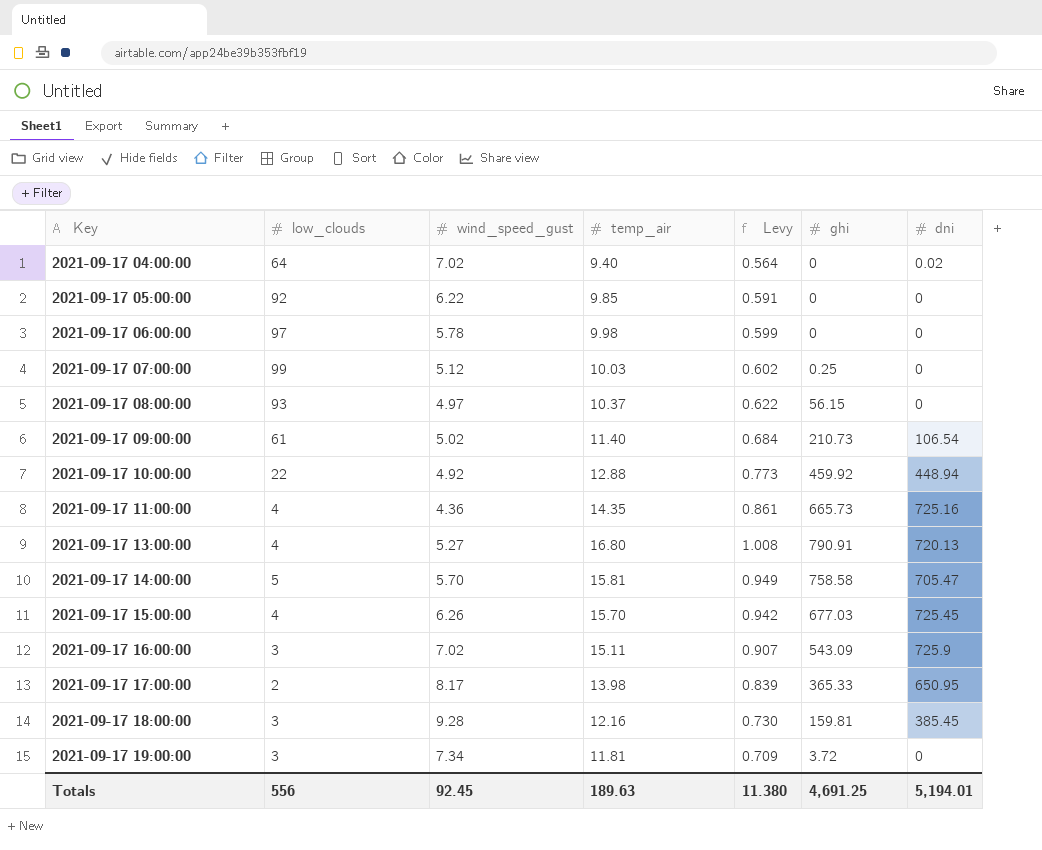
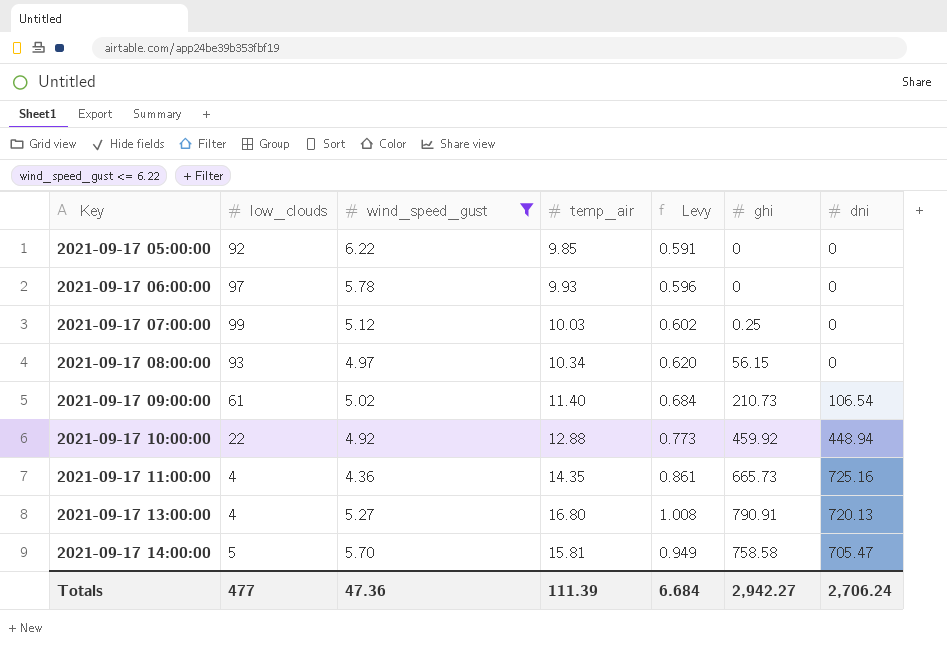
filter: none -> wind_speed_gust <= 6.22
2021-09-17 06:00:00 | temp_air: 9.98 -> 9.93
2021-09-17 06:00:00 | Levy: 0.599 -> 0.596
2021-09-17 08:00:00 | temp_air: 10.37 -> 10.34
2021-09-17 08:00:00 | Levy: 0.622 -> 0.620
Totals | low_clouds: 556 -> 477
Totals | wind_speed_gust: 92.45 -> 47.36
Totals | temp_air: 189.63 -> 111.39
Totals | Levy: 11.380 -> 6.684
Totals | ghi: 4,691.25 -> 2,942.27
Totals | dni: 5,194.01 -> 2,706.24

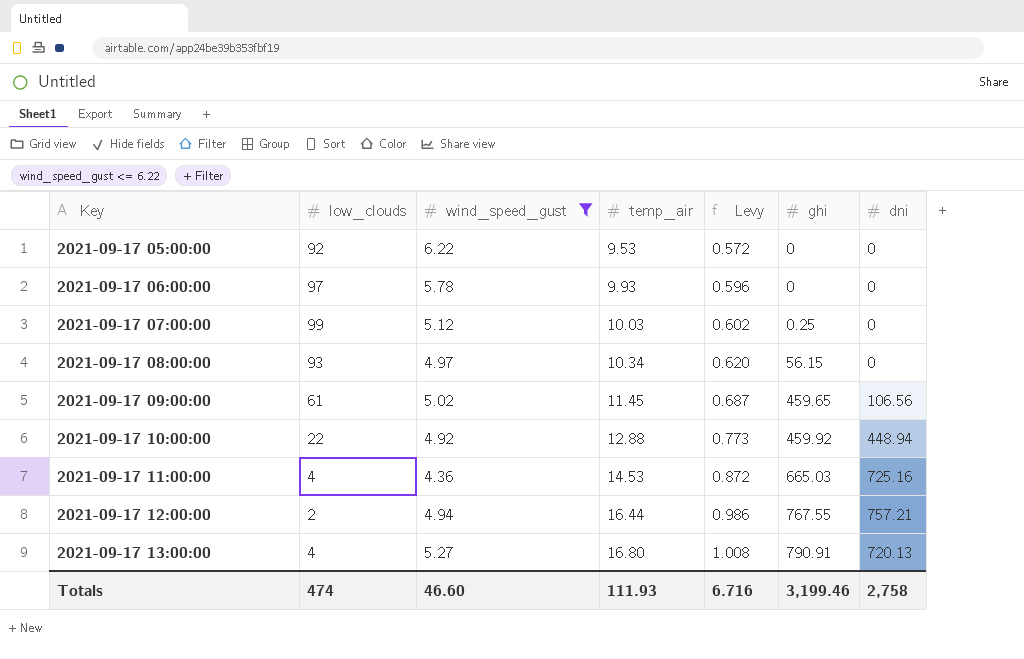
row 2021-09-17 14:00:00: 5 | 5.70 | 15.81 | 0.949 | 758.58 | 705.47 -> none
2021-09-17 05:00:00 | temp_air: 9.85 -> 9.53
2021-09-17 05:00:00 | Levy: 0.591 -> 0.572
2021-09-17 09:00:00 | temp_air: 11.40 -> 11.45
2021-09-17 09:00:00 | Levy: 0.684 -> 0.687
2021-09-17 09:00:00 | ghi: 210.73 -> 459.65
2021-09-17 09:00:00 | dni: 106.54 -> 106.56
2021-09-17 11:00:00 | temp_air: 14.35 -> 14.53
2021-09-17 11:00:00 | Levy: 0.861 -> 0.872
2021-09-17 11:00:00 | ghi: 665.73 -> 665.03
row 2021-09-17 12:00:00: none -> 2 | 4.94 | 16.44 | 0.986 | 767.55 | 757.21
Totals | low_clouds: 477 -> 474
Totals | wind_speed_gust: 47.36 -> 46.60
Totals | temp_air: 111.39 -> 111.93
Totals | Levy: 6.684 -> 6.716
Totals | ghi: 2,942.27 -> 3,199.46
Totals | dni: 2,706.24 -> 2,758

